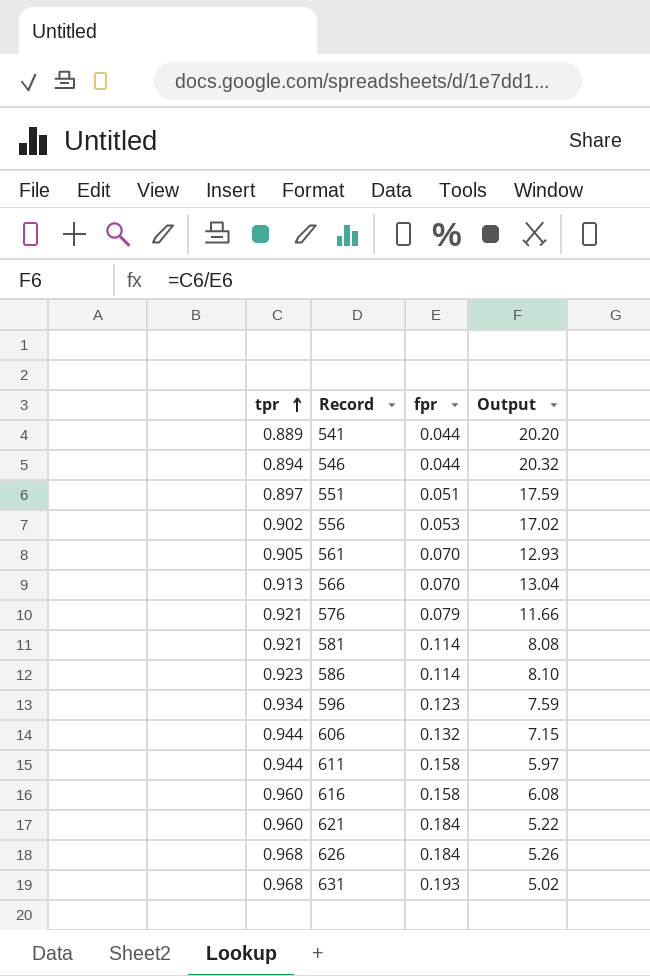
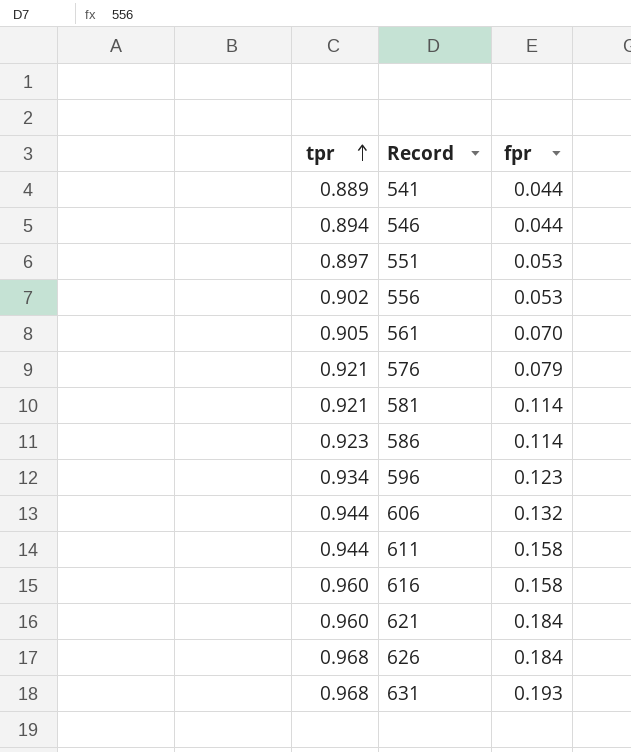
column Output | formula: [tpr] / [fpr] -> none
row 566: 0.913 | 0.070 | 13.04 -> none
551 | fpr: 0.051 -> 0.053

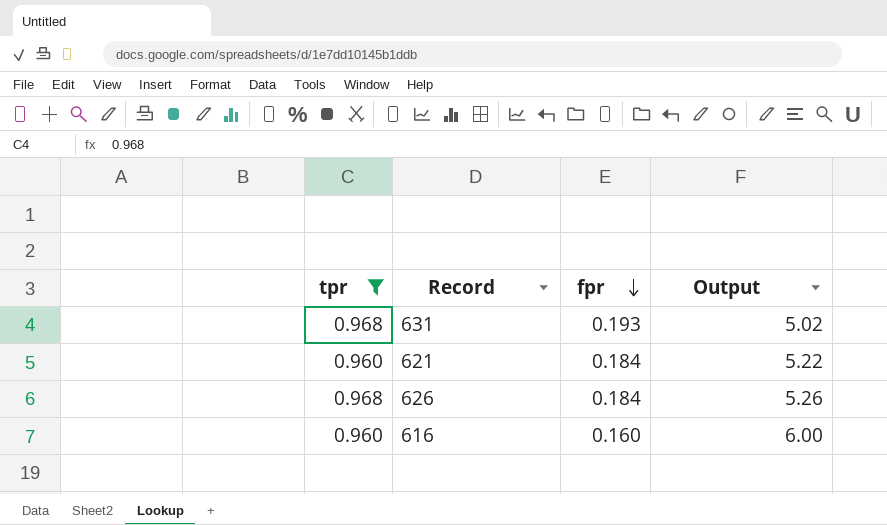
filter: none -> tpr >= 0.960
row order: tpr ascending -> fpr descending
column Output | formula: none -> [tpr] / [fpr]
616 | fpr: 0.158 -> 0.160

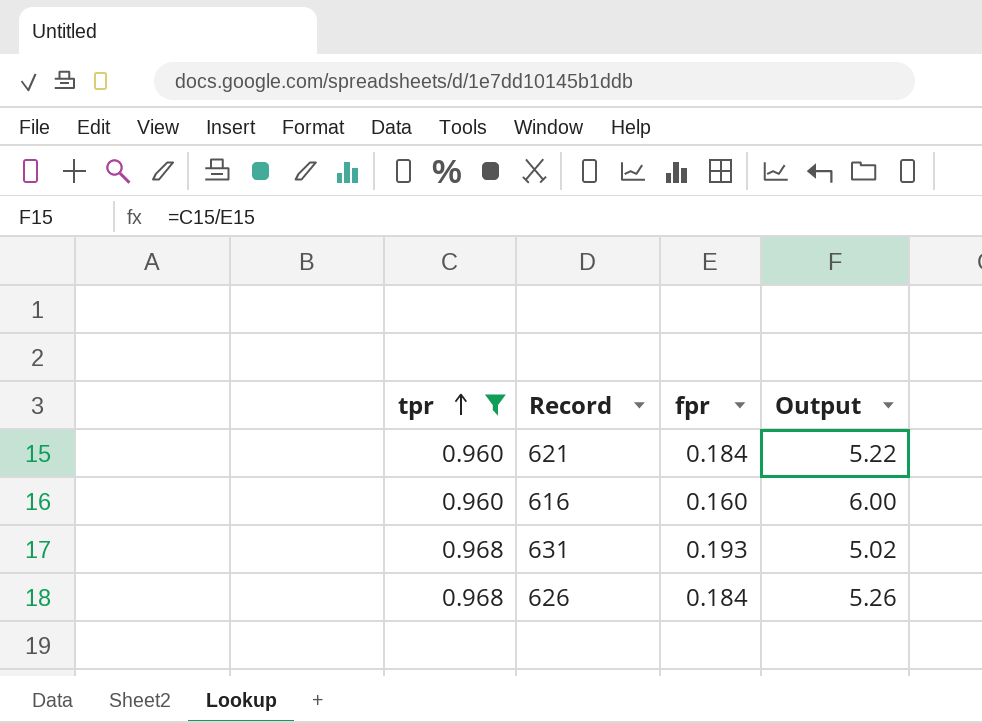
row order: fpr descending -> tpr ascending

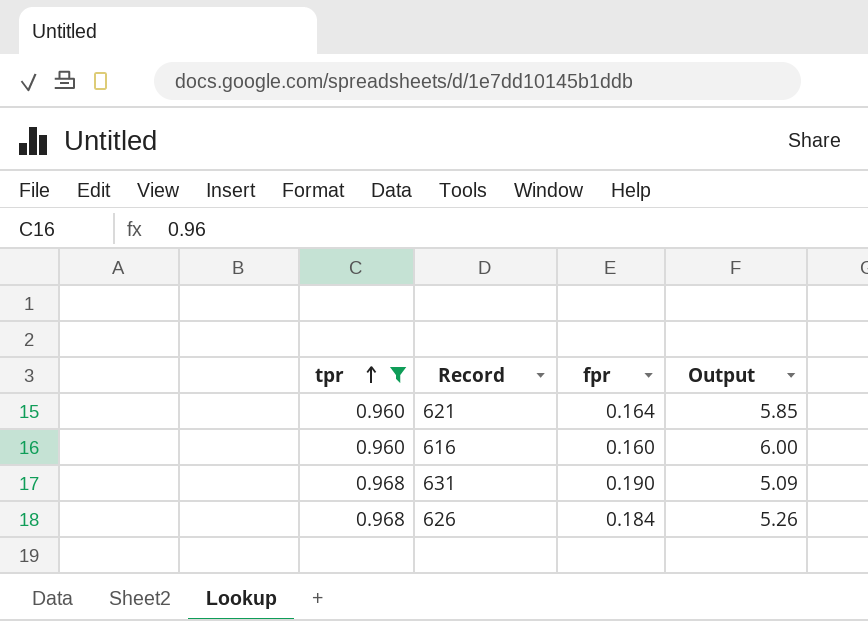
621 | fpr: 0.184 -> 0.164
621 | Output: 5.22 -> 5.85
631 | fpr: 0.193 -> 0.190
631 | Output: 5.02 -> 5.09

